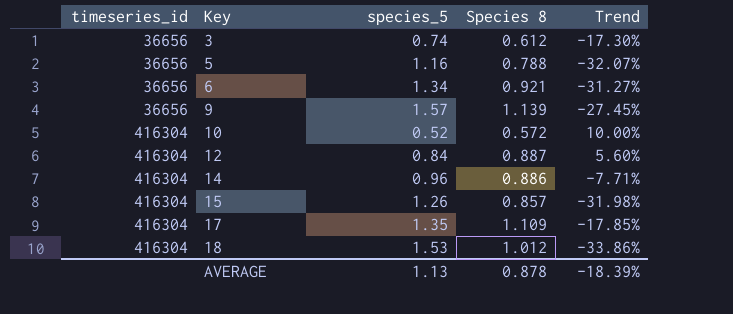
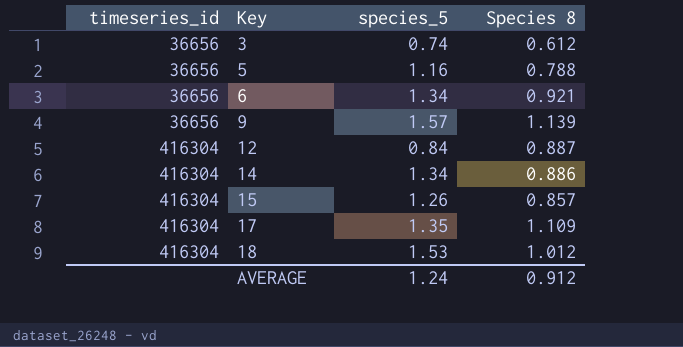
column Trend | formula: ([Species 8] - [species_5]) / [species_5] -> none
row 10: 416304 | 0.52 | 0.572 | 10.00% -> none
14 | species_5: 0.96 -> 1.34
AVERAGE | species_5: 1.13 -> 1.24
AVERAGE | Species 8: 0.878 -> 0.912

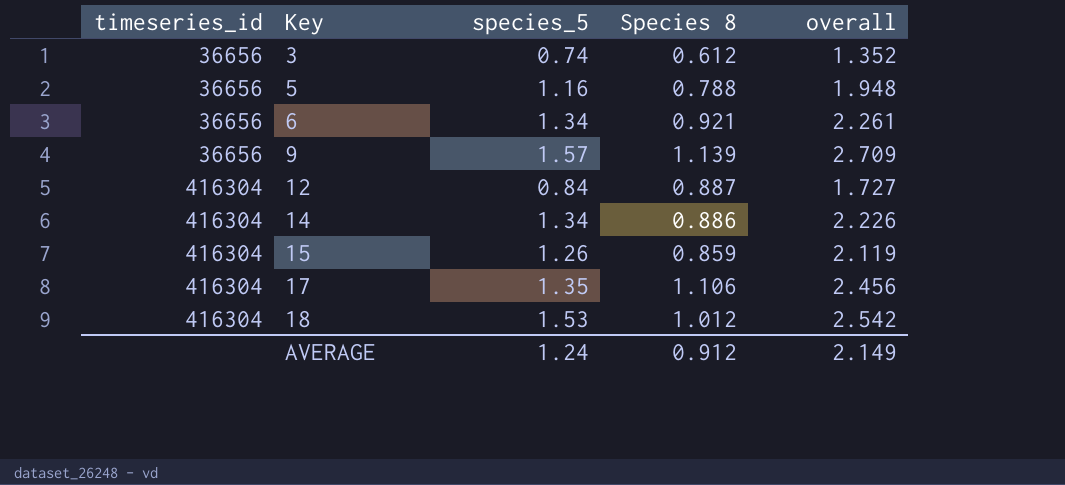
column overall | formula: none -> [species_5] + [Species 8]
15 | Species 8: 0.857 -> 0.859
17 | Species 8: 1.109 -> 1.106

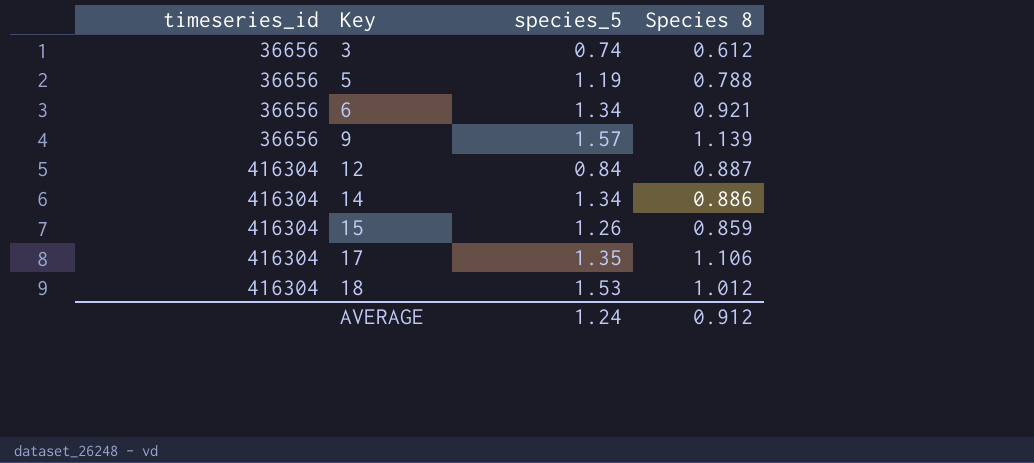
column overall | formula: [species_5] + [Species 8] -> none
5 | species_5: 1.16 -> 1.19

